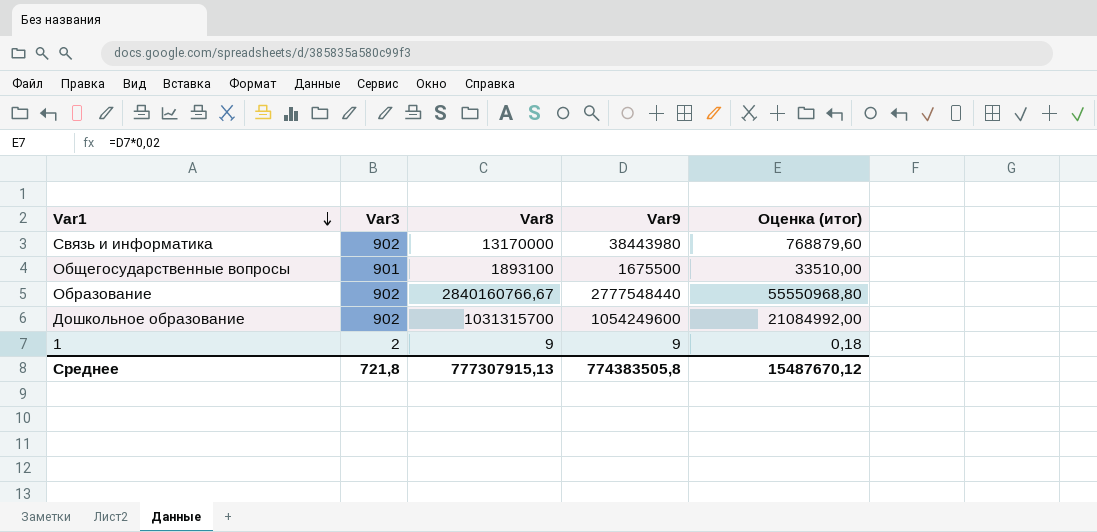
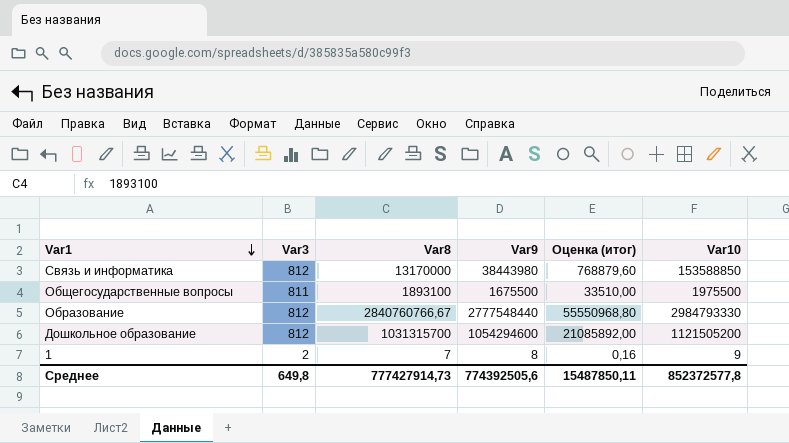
column Var10 | position: none -> 6
Связь и информатика | Var3: 902 -> 812
Общегосударственные вопросы | Var3: 901 -> 811
Образование | Var3: 902 -> 812
Образование | Var8: 2840160766,67 -> 2840760766,67
Дошкольное образование | Var3: 902 -> 812
Дошкольное образование | Var9: 1054249600 -> 1054294600
Дошкольное образование | Оценка (итог): 21084992,00 -> 21085892,00
1 | Var8: 9 -> 7
1 | Var9: 9 -> 8
1 | Оценка (итог): 0,18 -> 0,16
Среднее | Var3: 721,8 -> 649,8
Среднее | Var8: 777307915,13 -> 777427914,73
Среднее | Var9: 774383505,8 -> 774392505,6
Среднее | Оценка (итог): 15487670,12 -> 15487850,11

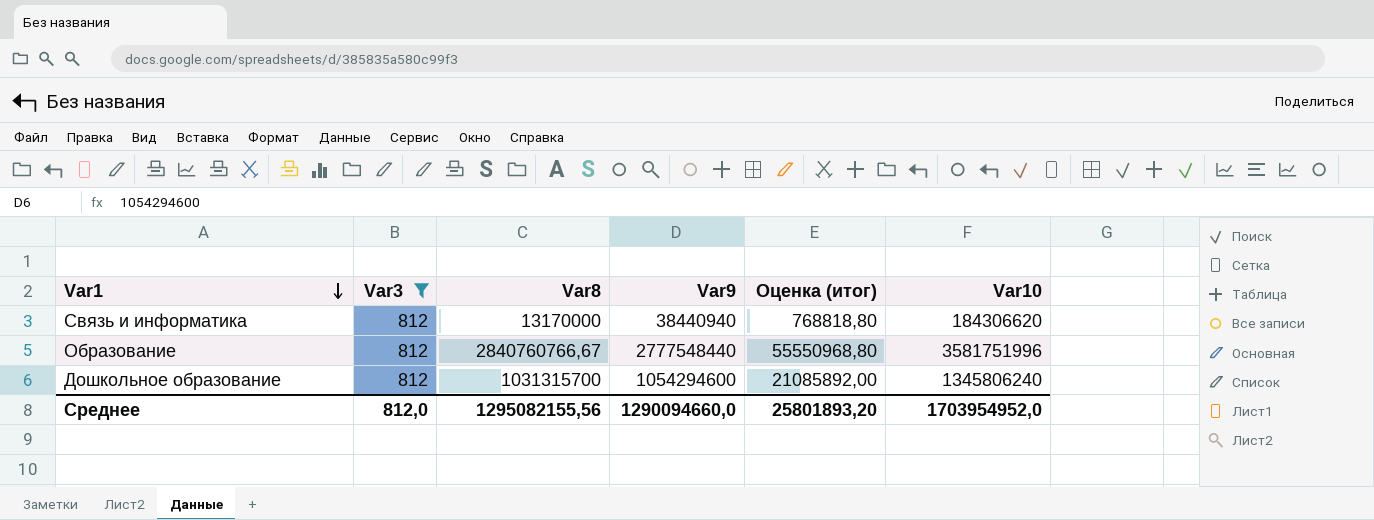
filter: none -> Var3 = 812
Связь и информатика | Var9: 38443980 -> 38440940
Связь и информатика | Оценка (итог): 768879,60 -> 768818,80
Связь и информатика | Var10: 153588850 -> 184306620
Образование | Var10: 2984793330 -> 3581751996
Дошкольное образование | Var10: 1121505200 -> 1345806240
Среднее | Var3: 649,8 -> 812,0
Среднее | Var8: 777427914,73 -> 1295082155,56
Среднее | Var9: 774392505,6 -> 1290094660,0
Среднее | Оценка (итог): 15487850,11 -> 25801893,20
Среднее | Var10: 852372577,8 -> 1703954952,0

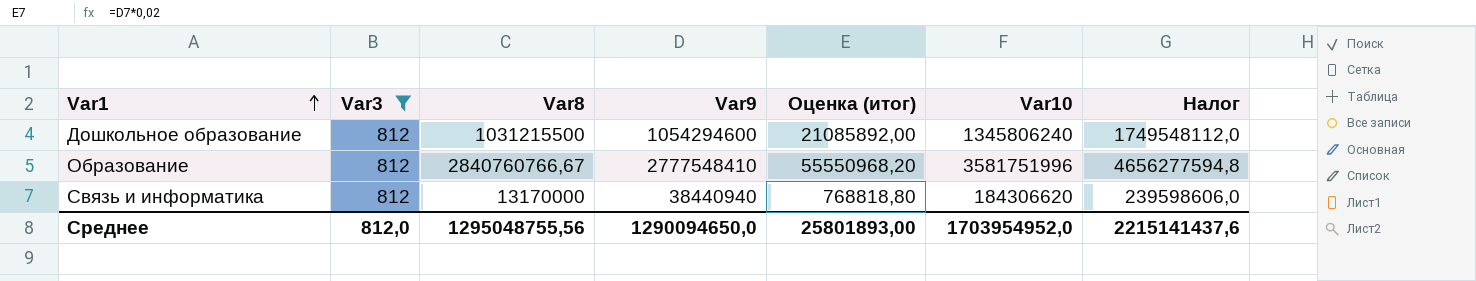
row order: Var1 descending -> Var1 ascending
column Налог | formula: none -> [Var10] * 1,3
Дошкольное образование | Var8: 1031315700 -> 1031215500
Образование | Var9: 2777548440 -> 2777548410
Образование | Оценка (итог): 55550968,80 -> 55550968,20
Среднее | Var8: 1295082155,56 -> 1295048755,56
Среднее | Var9: 1290094660,0 -> 1290094650,0
Среднее | Оценка (итог): 25801893,20 -> 25801893,00

